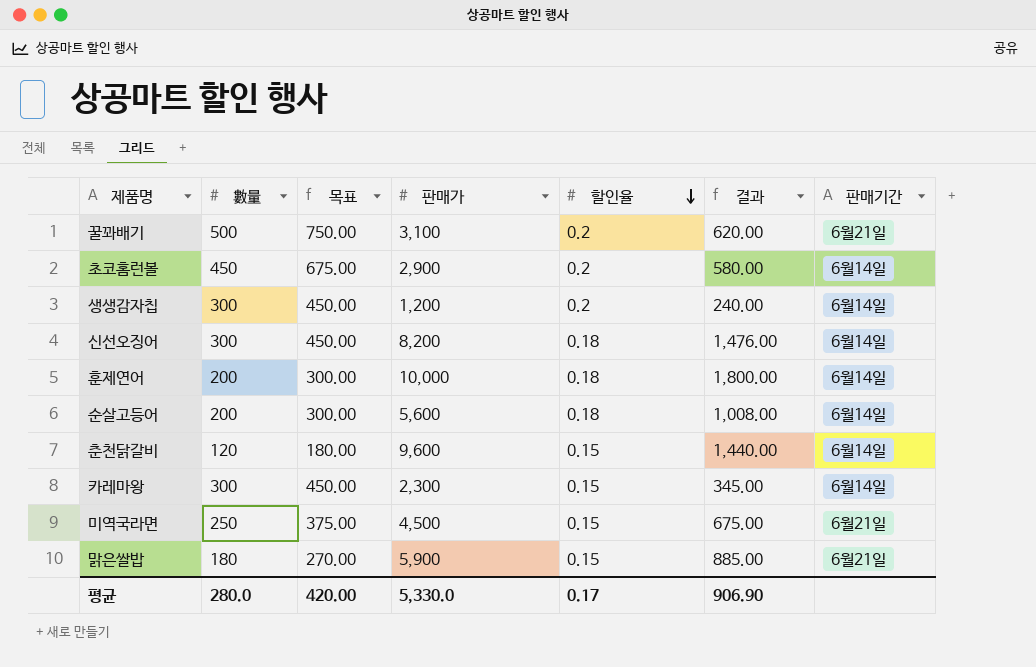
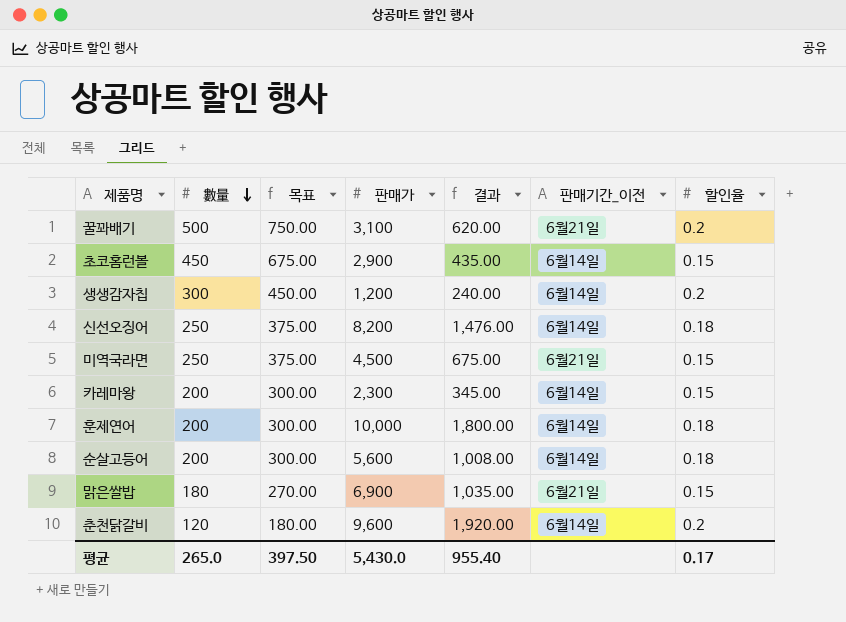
row order: 할인율 descending -> 數量 descending
column name: 판매기간 -> 판매기간_이전
column 할인율 | position: 5 -> 7
초코홈런볼 | 결과: 580.00 -> 435.00
초코홈런볼 | 할인율: 0.2 -> 0.15
신선오징어 | 數量: 300 -> 250
신선오징어 | 목표: 450.00 -> 375.00
카레마왕 | 數量: 300 -> 200
카레마왕 | 목표: 450.00 -> 300.00
맑은쌀밥 | 판매가: 5,900 -> 6,900
맑은쌀밥 | 결과: 885.00 -> 1,035.00
춘천닭갈비 | 결과: 1,440.00 -> 1,920.00
춘천닭갈비 | 할인율: 0.15 -> 0.2
평균 | 數量: 280.0 -> 265.0
평균 | 목표: 420.00 -> 397.50
평균 | 판매가: 5,330.0 -> 5,430.0
평균 | 결과: 906.90 -> 955.40

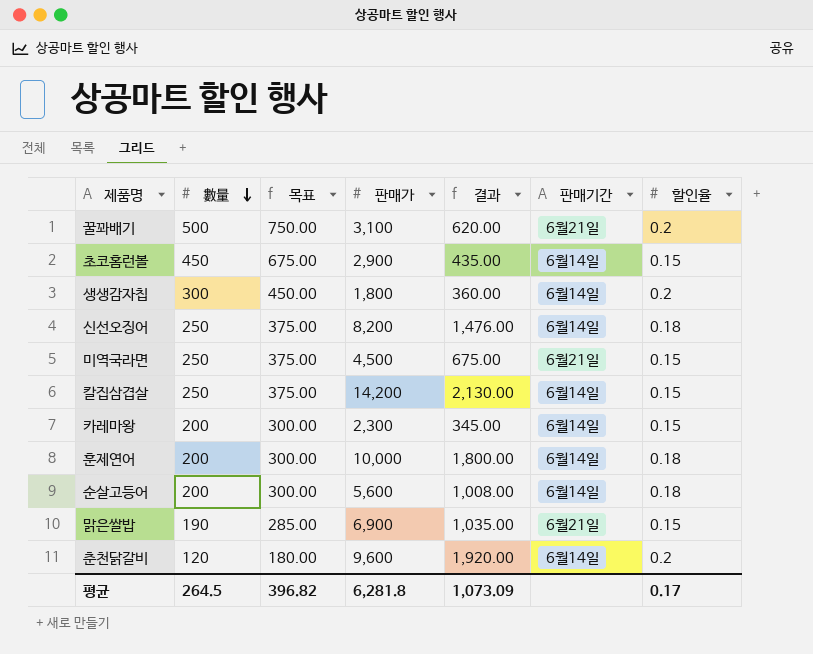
column name: 판매기간_이전 -> 판매기간
생생감자칩 | 판매가: 1,200 -> 1,800
생생감자칩 | 결과: 240.00 -> 360.00
row 칼집삼겹살: none -> 250 | 375.00 | 14,200 | 2,130.00 | 6월14일 | 0.15
맑은쌀밥 | 數量: 180 -> 190
맑은쌀밥 | 목표: 270.00 -> 285.00
평균 | 數量: 265.0 -> 264.5
평균 | 목표: 397.50 -> 396.82
평균 | 판매가: 5,430.0 -> 6,281.8
평균 | 결과: 955.40 -> 1,073.09

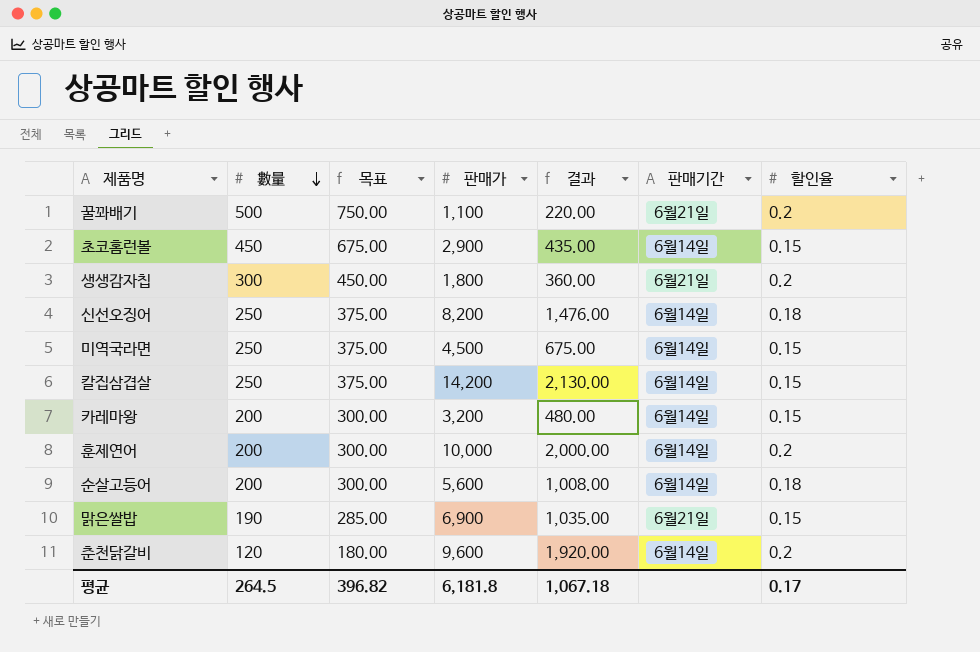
꿀꽈배기 | 판매가: 3,100 -> 1,100
꿀꽈배기 | 결과: 620.00 -> 220.00
생생감자칩 | 판매기간: 6월14일 -> 6월21일
미역국라면 | 판매기간: 6월21일 -> 6월14일
카레마왕 | 판매가: 2,300 -> 3,200
카레마왕 | 결과: 345.00 -> 480.00
훈제연어 | 결과: 1,800.00 -> 2,000.00
훈제연어 | 할인율: 0.18 -> 0.2
평균 | 판매가: 6,281.8 -> 6,181.8
평균 | 결과: 1,073.09 -> 1,067.18

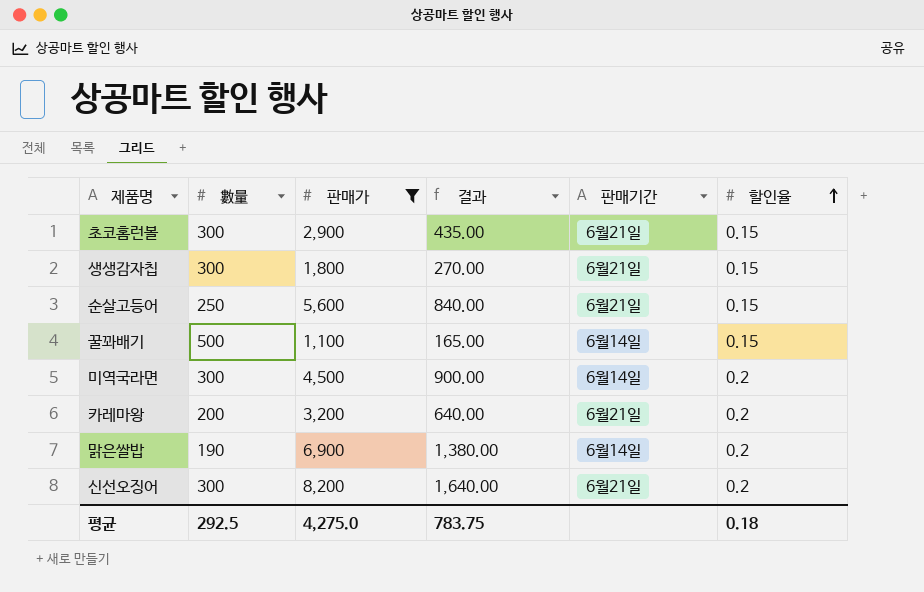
filter: none -> 판매가 <= 8,200
row order: 數量 descending -> 할인율 ascending
column 목표 | formula: [數量] * 1.5 -> none
초코홈런볼 | 數量: 450 -> 300
초코홈런볼 | 판매기간: 6월14일 -> 6월21일
생생감자칩 | 결과: 360.00 -> 270.00
생생감자칩 | 할인율: 0.2 -> 0.15
순살고등어 | 數量: 200 -> 250
순살고등어 | 결과: 1,008.00 -> 840.00
순살고등어 | 판매기간: 6월14일 -> 6월21일
순살고등어 | 할인율: 0.18 -> 0.15
꿀꽈배기 | 결과: 220.00 -> 165.00
꿀꽈배기 | 판매기간: 6월21일 -> 6월14일
꿀꽈배기 | 할인율: 0.2 -> 0.15
미역국라면 | 數量: 250 -> 300
미역국라면 | 결과: 675.00 -> 900.00
미역국라면 | 할인율: 0.15 -> 0.2
카레마왕 | 결과: 480.00 -> 640.00
카레마왕 | 판매기간: 6월14일 -> 6월21일
카레마왕 | 할인율: 0.15 -> 0.2
맑은쌀밥 | 결과: 1,035.00 -> 1,380.00
맑은쌀밥 | 판매기간: 6월21일 -> 6월14일
맑은쌀밥 | 할인율: 0.15 -> 0.2
신선오징어 | 數量: 250 -> 300
신선오징어 | 결과: 1,476.00 -> 1,640.00
신선오징어 | 판매기간: 6월14일 -> 6월21일
신선오징어 | 할인율: 0.18 -> 0.2
평균 | 數量: 264.5 -> 292.5
평균 | 판매가: 6,181.8 -> 4,275.0
평균 | 결과: 1,067.18 -> 783.75
평균 | 할인율: 0.17 -> 0.18

